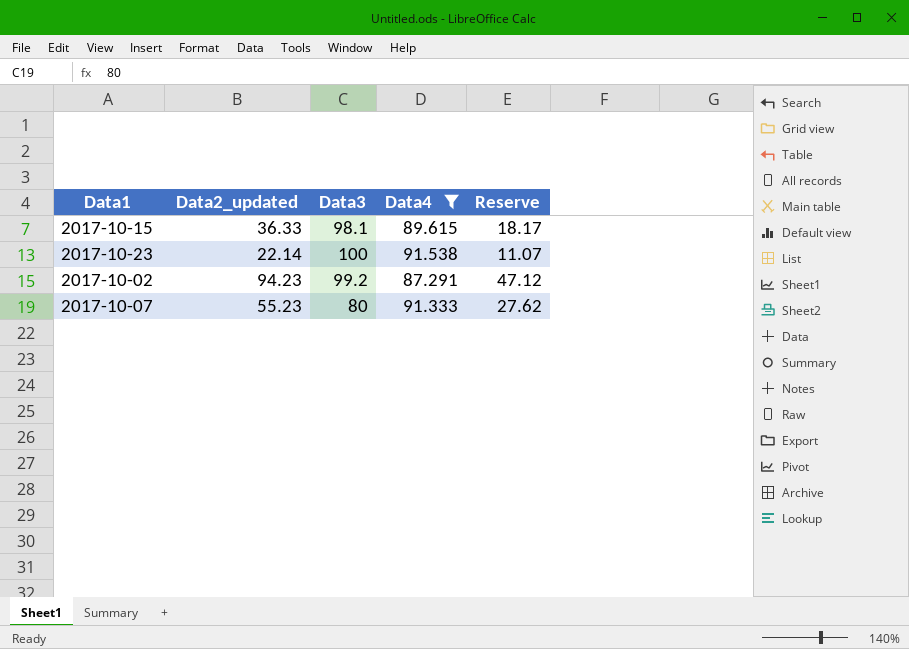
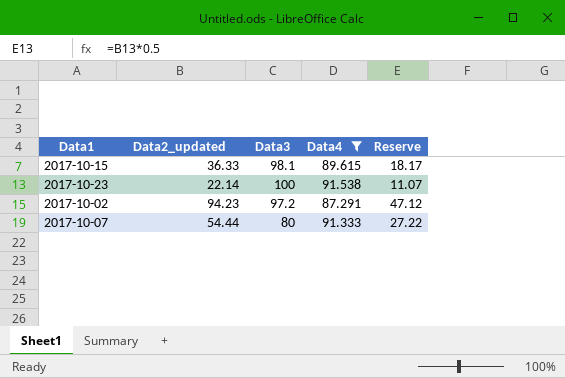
2017-10-02 | Data3: 99.2 -> 97.2
2017-10-07 | Data2_updated: 55.23 -> 54.44
2017-10-07 | Reserve: 27.62 -> 27.22

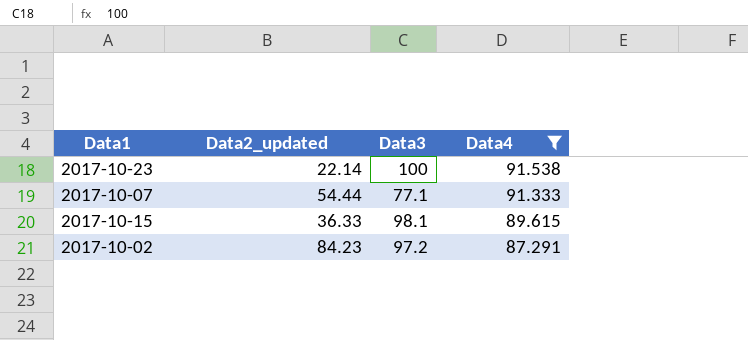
row order: none -> Data4 descending
column Reserve | formula: [Data2_updated] * 0.5 -> none
2017-10-07 | Data3: 80 -> 77.1
2017-10-02 | Data2_updated: 94.23 -> 84.23

